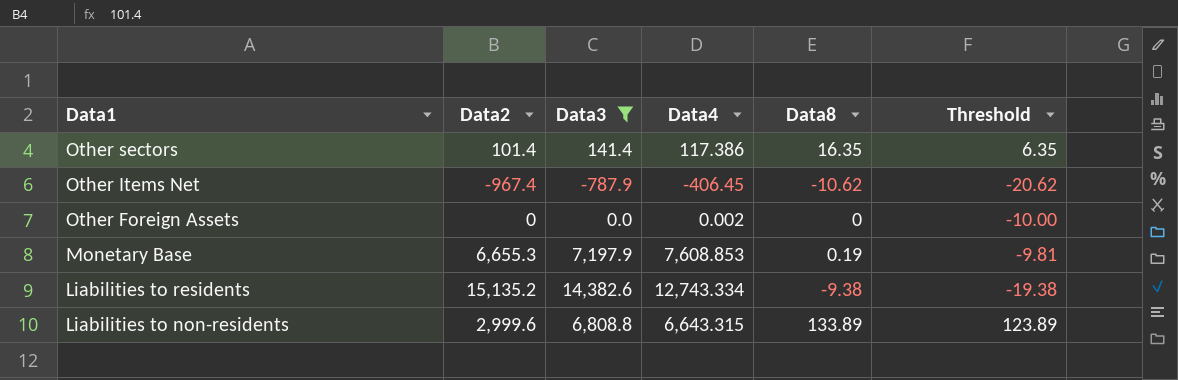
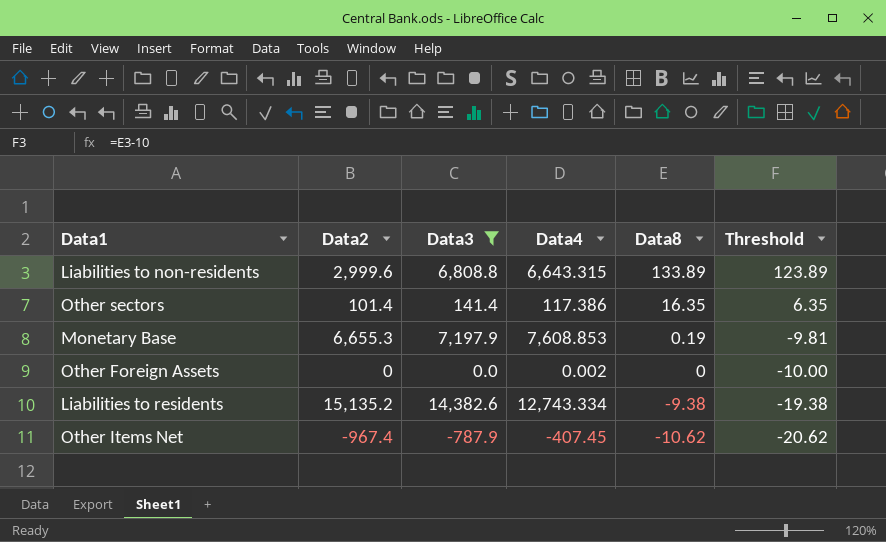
row order: Data1 descending -> Data8 descending
Other Items Net | Data4: -406.45 -> -407.45

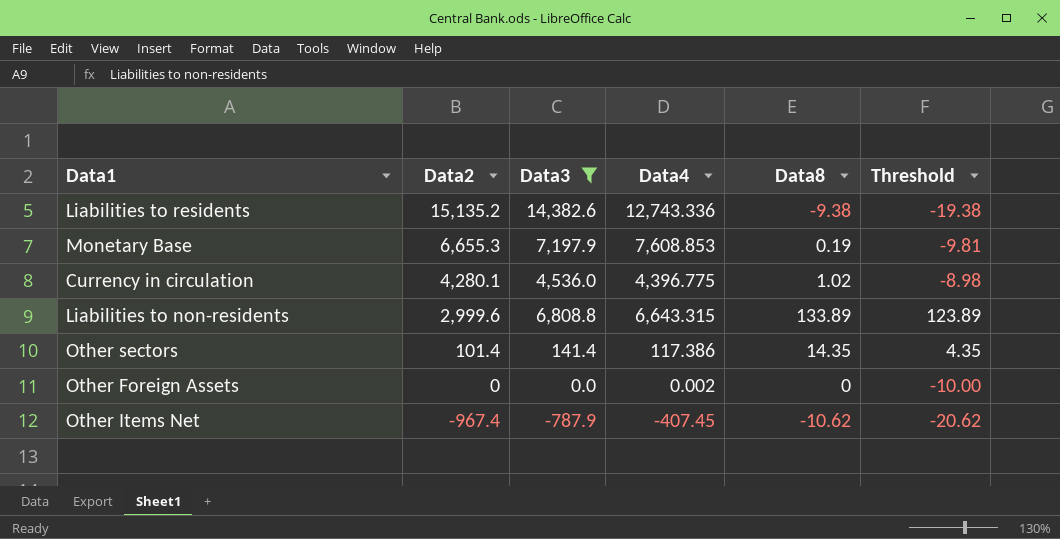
row order: Data8 descending -> Data2 descending
Liabilities to residents | Data4: 12,743.334 -> 12,743.336
row Currency in circulation: none -> 4,280.1 | 4,536.0 | 4,396.775 | 1.02 | -8.98
Other sectors | Data8: 16.35 -> 14.35
Other sectors | Threshold: 6.35 -> 4.35

